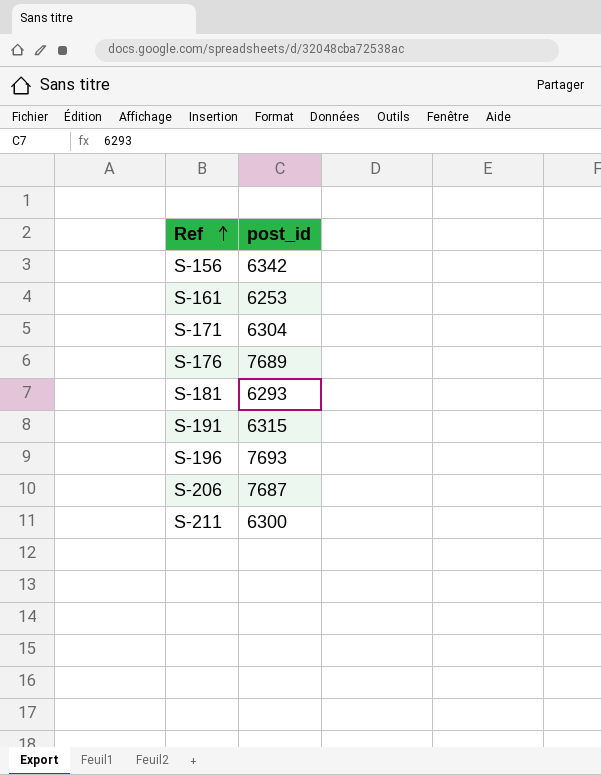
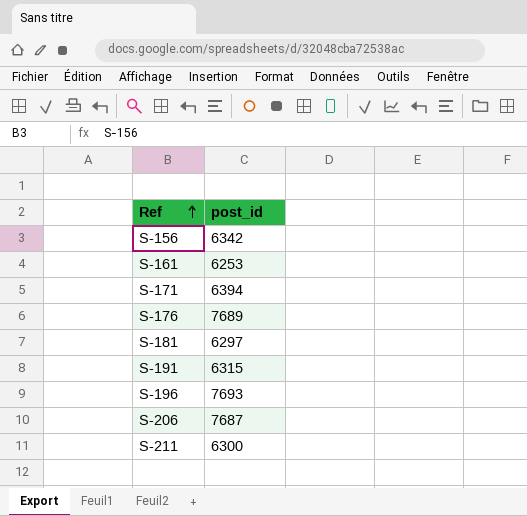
S-171 | post_id: 6304 -> 6394
S-181 | post_id: 6293 -> 6297

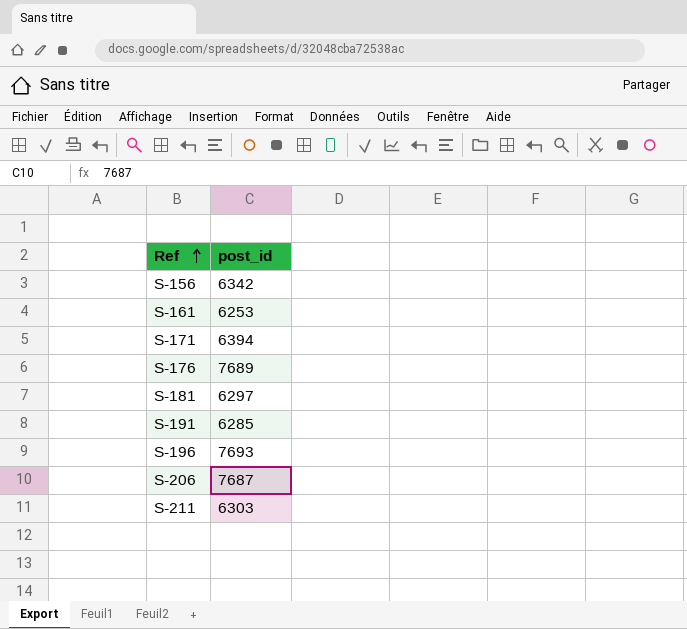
S-191 | post_id: 6315 -> 6285
S-211 | post_id: 6300 -> 6303

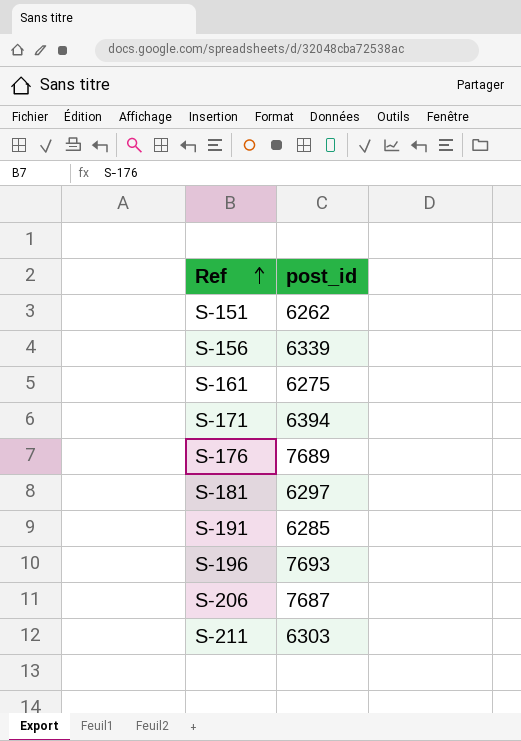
row S-151: none -> 6262
S-156 | post_id: 6342 -> 6339
S-161 | post_id: 6253 -> 6275

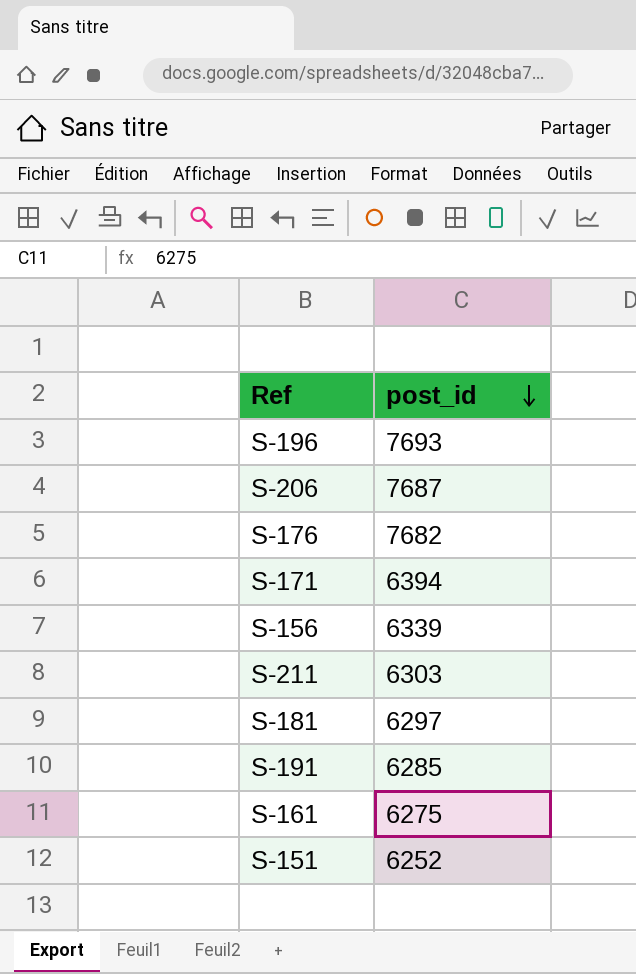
row order: Ref ascending -> post_id descending
S-176 | post_id: 7689 -> 7682
S-151 | post_id: 6262 -> 6252

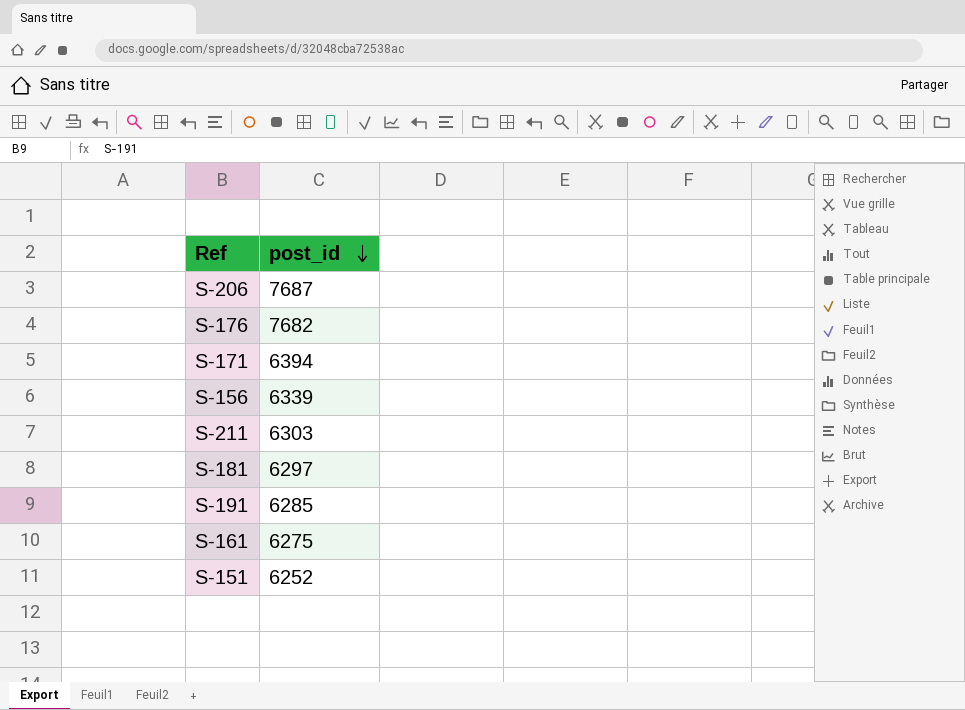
row S-196: 7693 -> none

